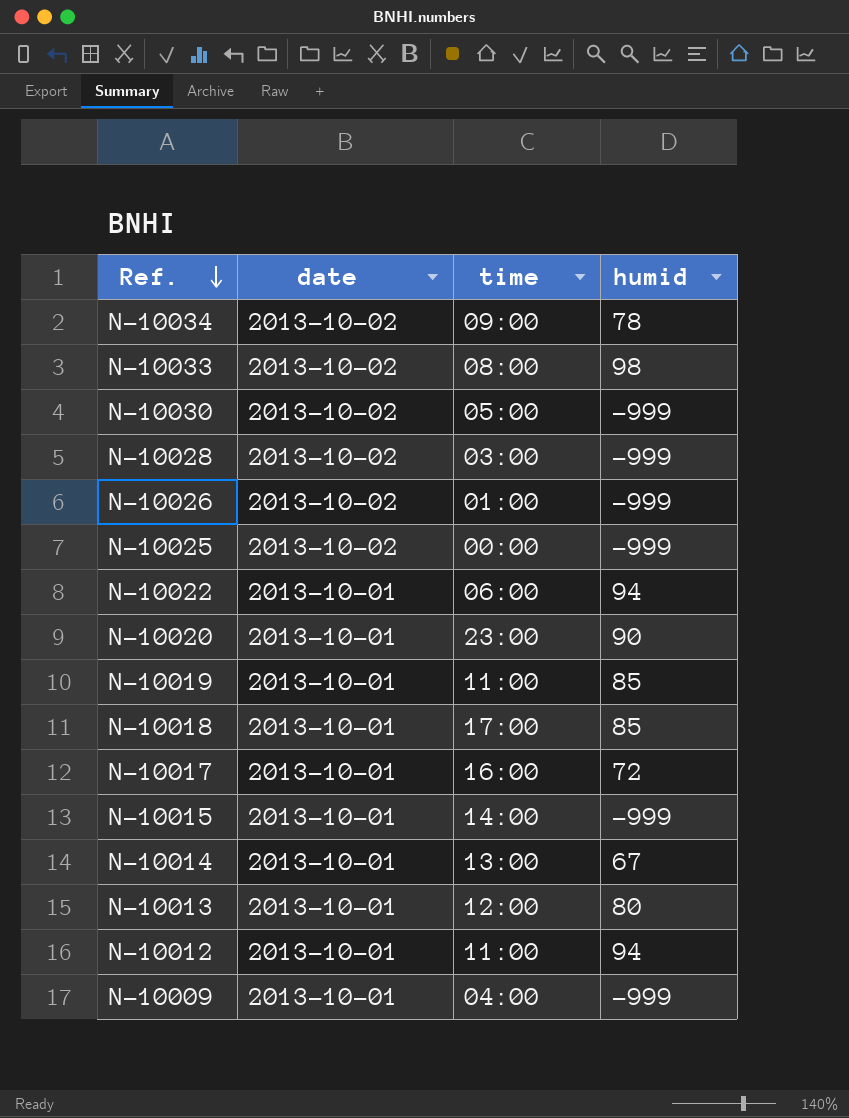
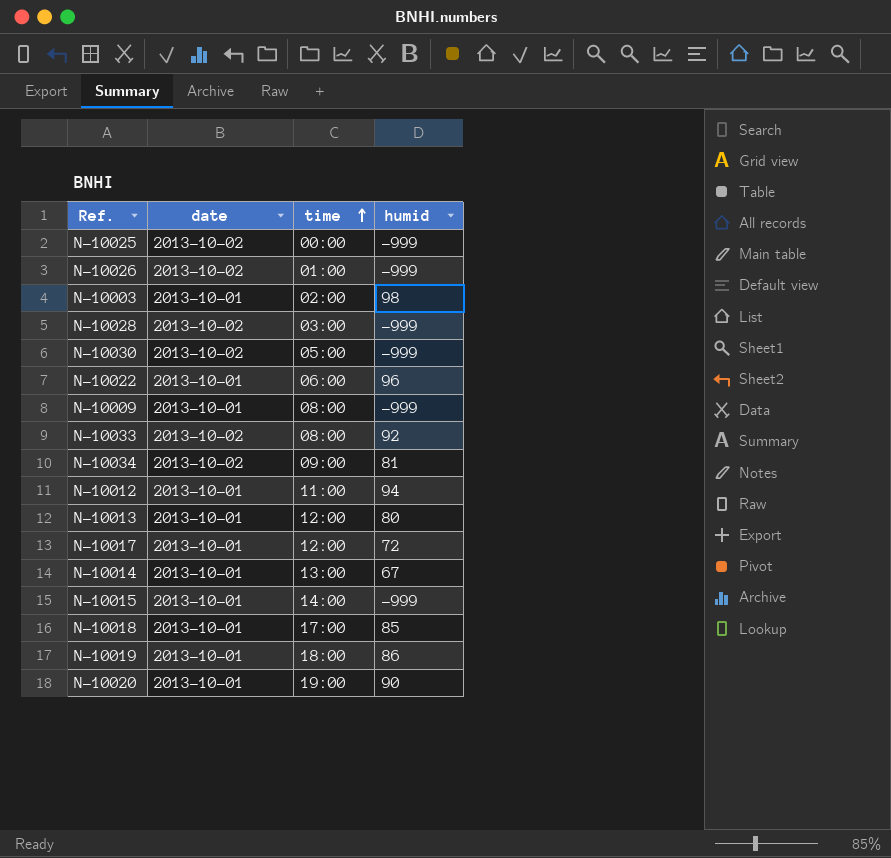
row order: Ref. descending -> time ascending
row N-10003: none -> 2013-10-01 | 02:00 | 98
N-10022 | humid: 94 -> 96
N-10009 | time: 04:00 -> 08:00
N-10033 | humid: 98 -> 92
N-10034 | humid: 78 -> 81
N-10017 | time: 16:00 -> 12:00
N-10019 | time: 11:00 -> 18:00
N-10019 | humid: 85 -> 86
N-10020 | time: 23:00 -> 19:00

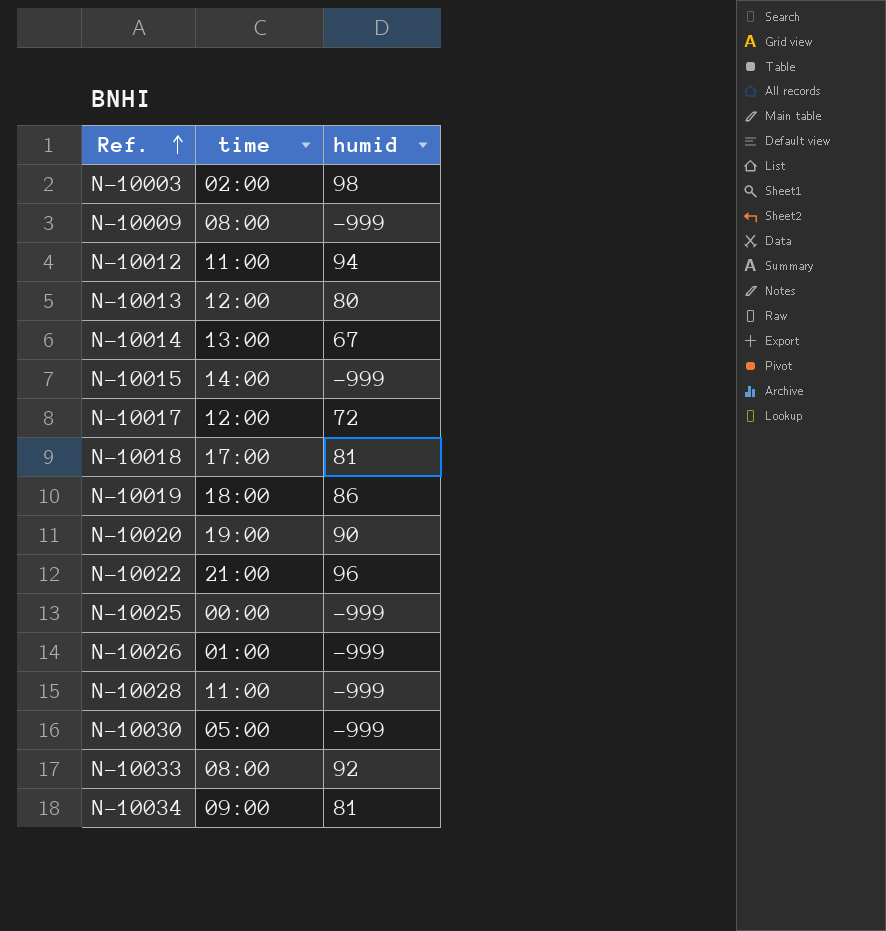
row order: time ascending -> Ref. ascending
column date | position: 2 -> none
N-10018 | humid: 85 -> 81
N-10022 | time: 06:00 -> 21:00
N-10028 | time: 03:00 -> 11:00

